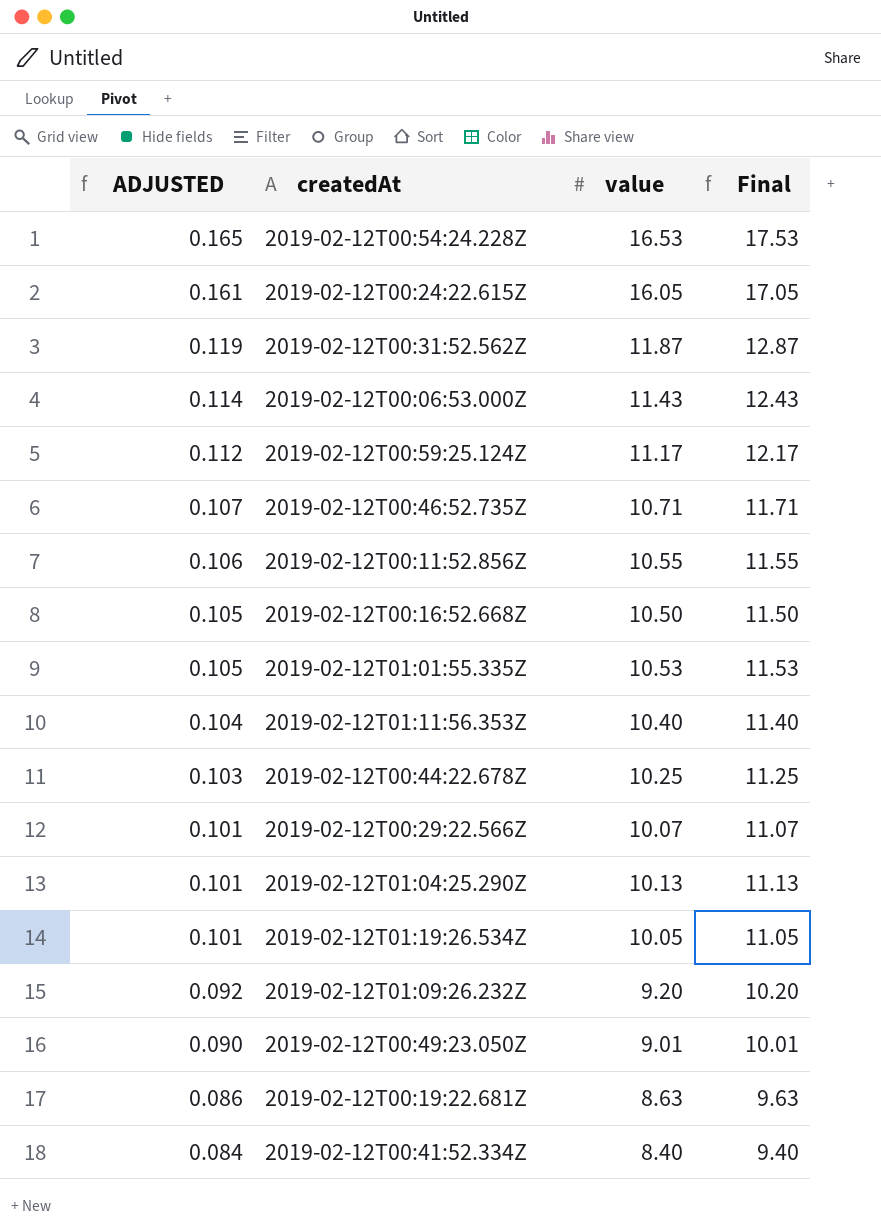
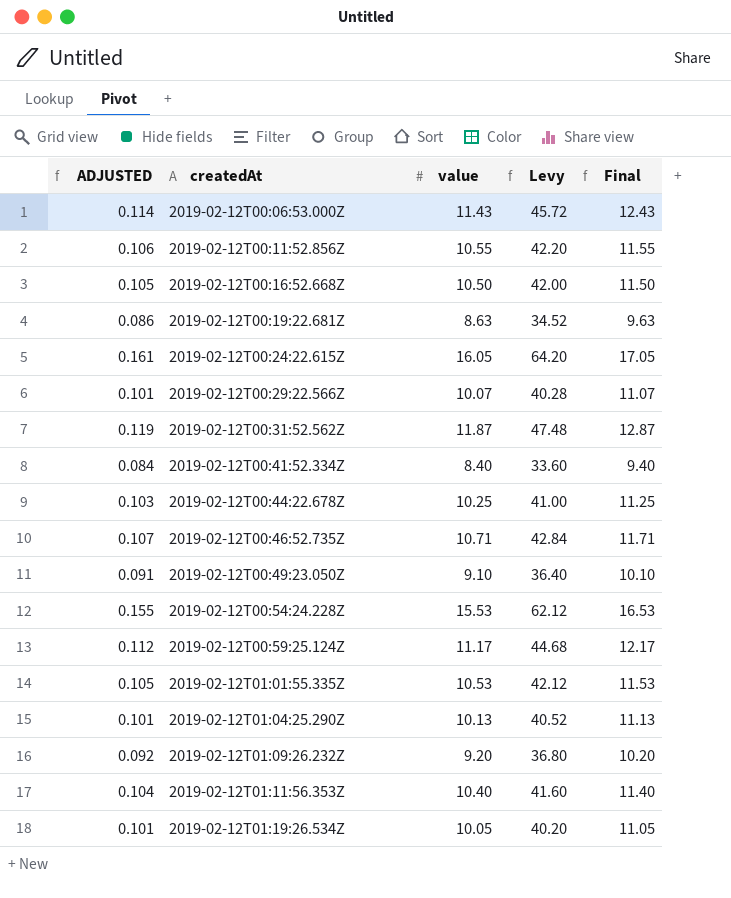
row order: ADJUSTED descending -> createdAt ascending
column Levy | formula: none -> [value] * 4
2019-02-12T00:49:23.050Z | ADJUSTED: 0.090 -> 0.091
2019-02-12T00:49:23.050Z | value: 9.01 -> 9.10
2019-02-12T00:49:23.050Z | Final: 10.01 -> 10.10
2019-02-12T00:54:24.228Z | ADJUSTED: 0.165 -> 0.155
2019-02-12T00:54:24.228Z | value: 16.53 -> 15.53
2019-02-12T00:54:24.228Z | Final: 17.53 -> 16.53

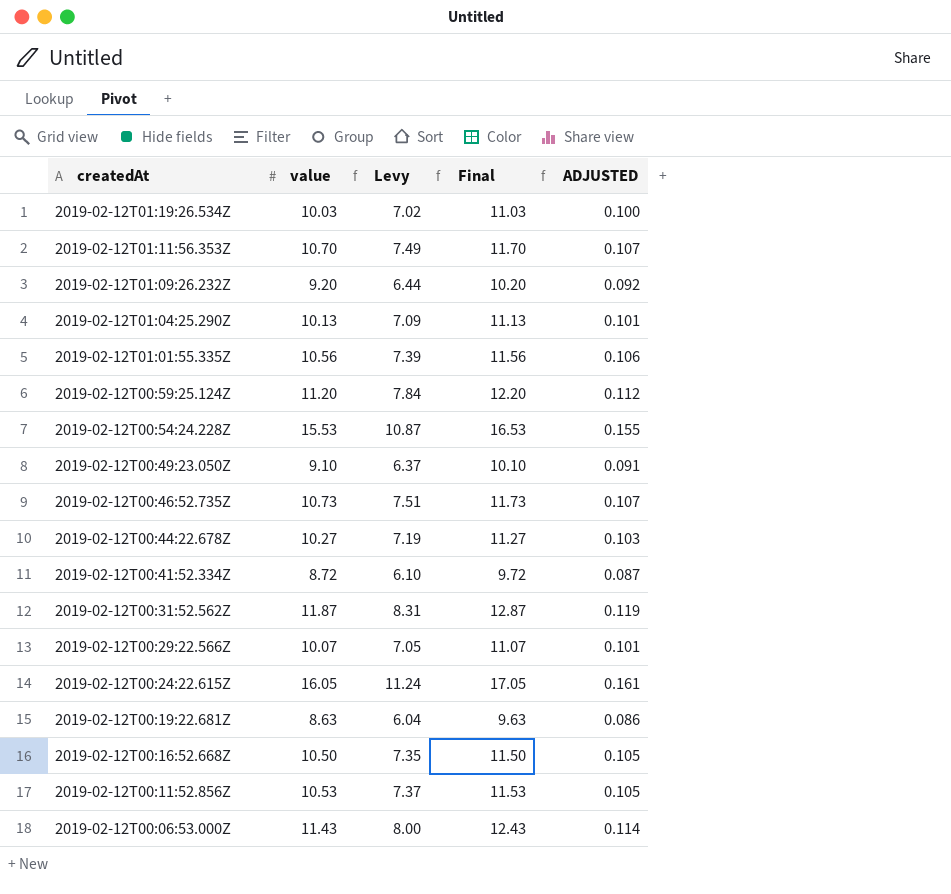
row order: createdAt ascending -> createdAt descending
column Levy | formula: [value] * 4 -> [value] * 0.7
column ADJUSTED | position: 1 -> 5
2019-02-12T01:19:26.534Z | value: 10.05 -> 10.03
2019-02-12T01:19:26.534Z | Final: 11.05 -> 11.03
2019-02-12T01:19:26.534Z | ADJUSTED: 0.101 -> 0.100
2019-02-12T01:11:56.353Z | value: 10.40 -> 10.70
2019-02-12T01:11:56.353Z | Final: 11.40 -> 11.70
2019-02-12T01:11:56.353Z | ADJUSTED: 0.104 -> 0.107
2019-02-12T01:01:55.335Z | value: 10.53 -> 10.56
2019-02-12T01:01:55.335Z | Final: 11.53 -> 11.56
2019-02-12T01:01:55.335Z | ADJUSTED: 0.105 -> 0.106
2019-02-12T00:59:25.124Z | value: 11.17 -> 11.20
2019-02-12T00:59:25.124Z | Final: 12.17 -> 12.20
2019-02-12T00:46:52.735Z | value: 10.71 -> 10.73
2019-02-12T00:46:52.735Z | Final: 11.71 -> 11.73
2019-02-12T00:44:22.678Z | value: 10.25 -> 10.27
2019-02-12T00:44:22.678Z | Final: 11.25 -> 11.27
2019-02-12T00:41:52.334Z | value: 8.40 -> 8.72
2019-02-12T00:41:52.334Z | Final: 9.40 -> 9.72
2019-02-12T00:41:52.334Z | ADJUSTED: 0.084 -> 0.087
2019-02-12T00:11:52.856Z | value: 10.55 -> 10.53
2019-02-12T00:11:52.856Z | Final: 11.55 -> 11.53
2019-02-12T00:11:52.856Z | ADJUSTED: 0.106 -> 0.105

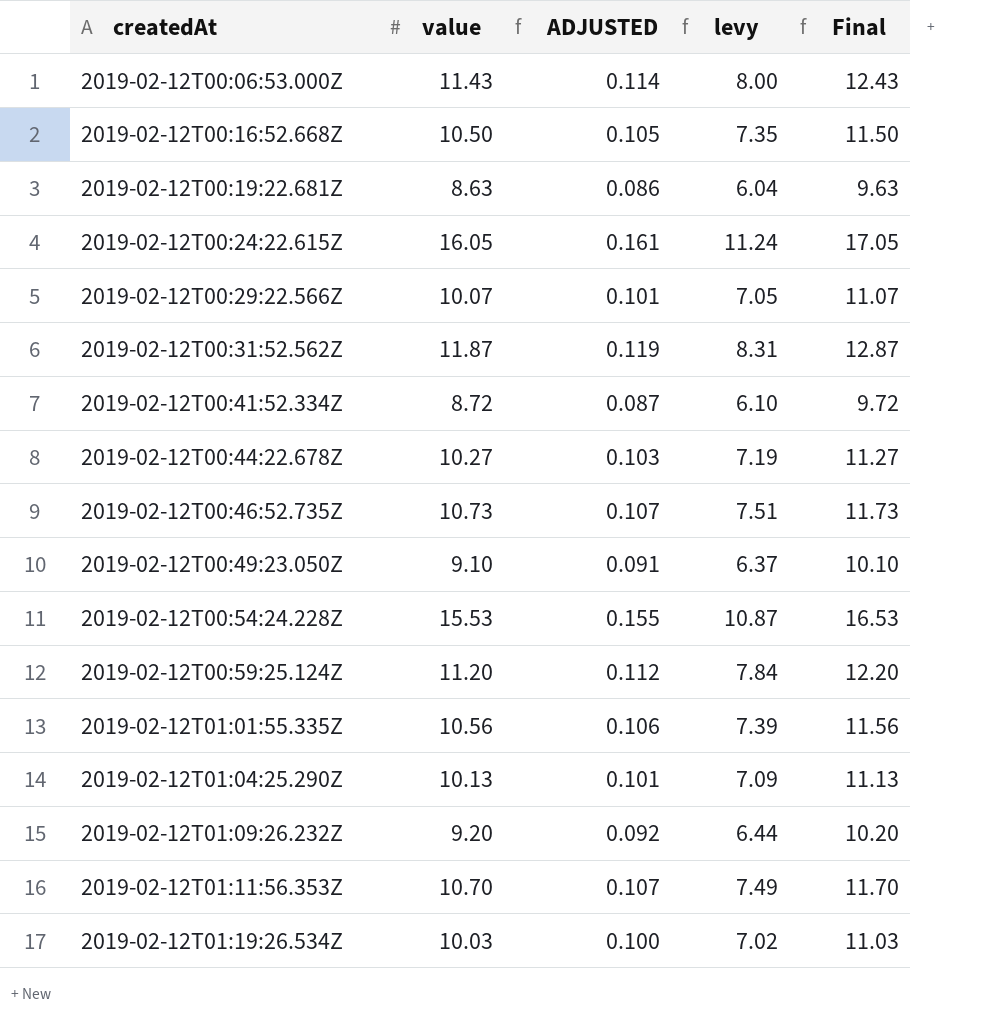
row order: createdAt descending -> createdAt ascending
column ADJUSTED | position: 5 -> 3
column name: Levy -> levy
row 2019-02-12T00:11:52.856Z: 10.53 | 7.37 | 11.53 | 0.105 -> none

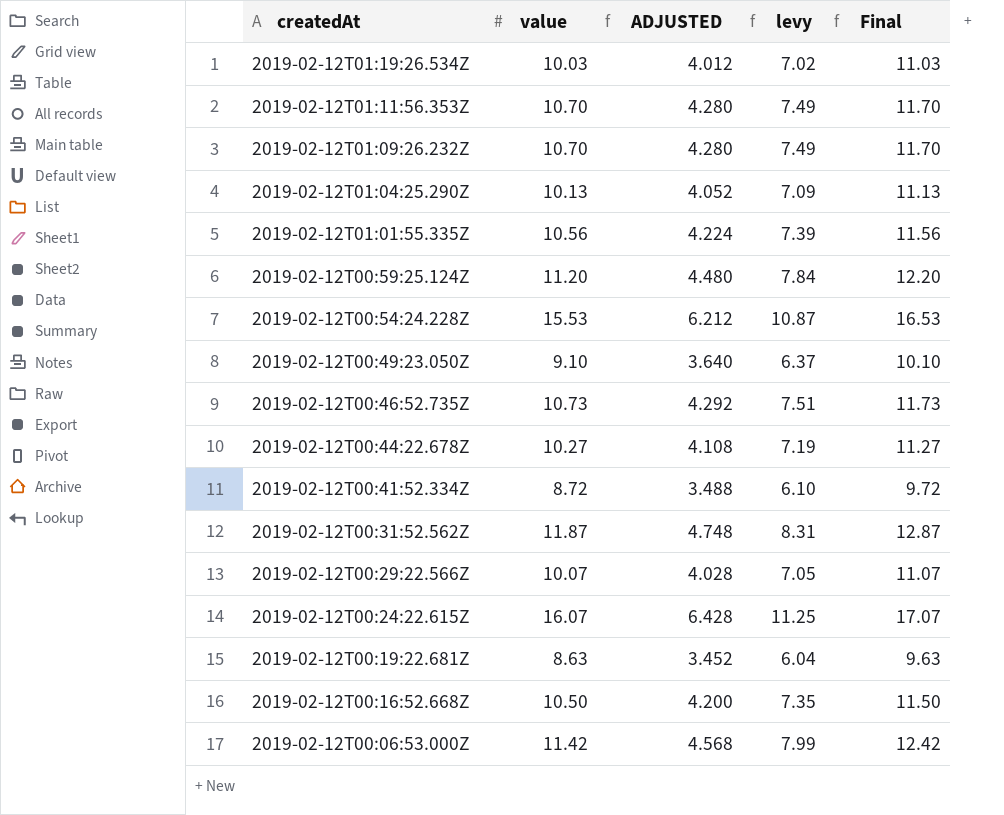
row order: createdAt ascending -> createdAt descending
column ADJUSTED | formula: [value] * 0.01 -> [value] * 0.4
2019-02-12T01:09:26.232Z | value: 9.20 -> 10.70
2019-02-12T01:09:26.232Z | levy: 6.44 -> 7.49
2019-02-12T01:09:26.232Z | Final: 10.20 -> 11.70
2019-02-12T00:24:22.615Z | value: 16.05 -> 16.07
2019-02-12T00:24:22.615Z | levy: 11.24 -> 11.25
2019-02-12T00:24:22.615Z | Final: 17.05 -> 17.07
2019-02-12T00:06:53.000Z | value: 11.43 -> 11.42
2019-02-12T00:06:53.000Z | levy: 8.00 -> 7.99
2019-02-12T00:06:53.000Z | Final: 12.43 -> 12.42

